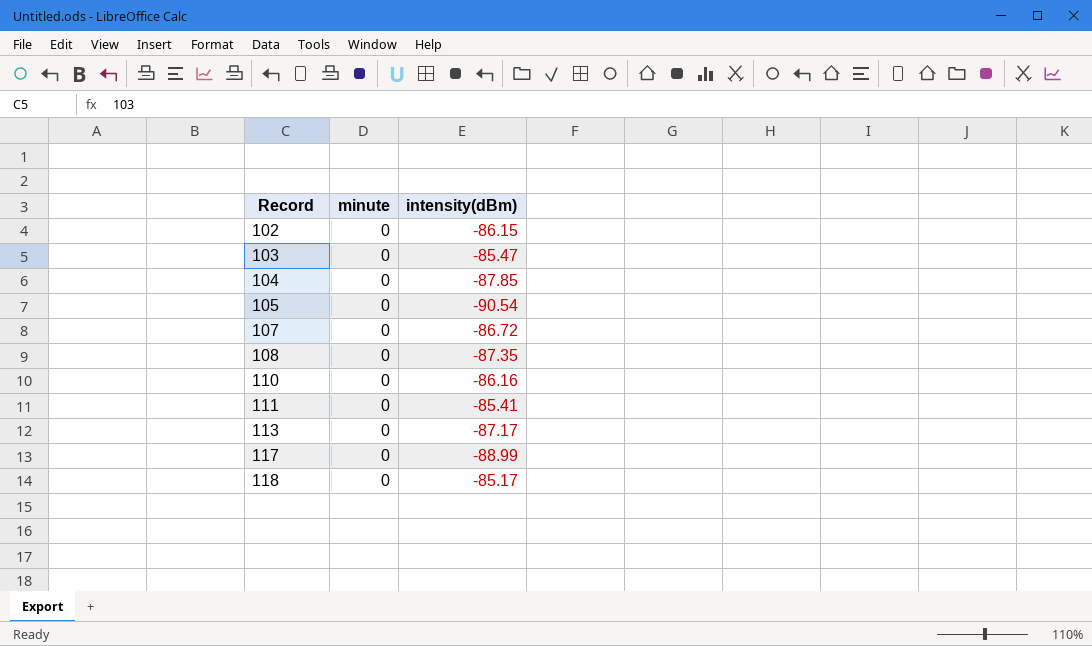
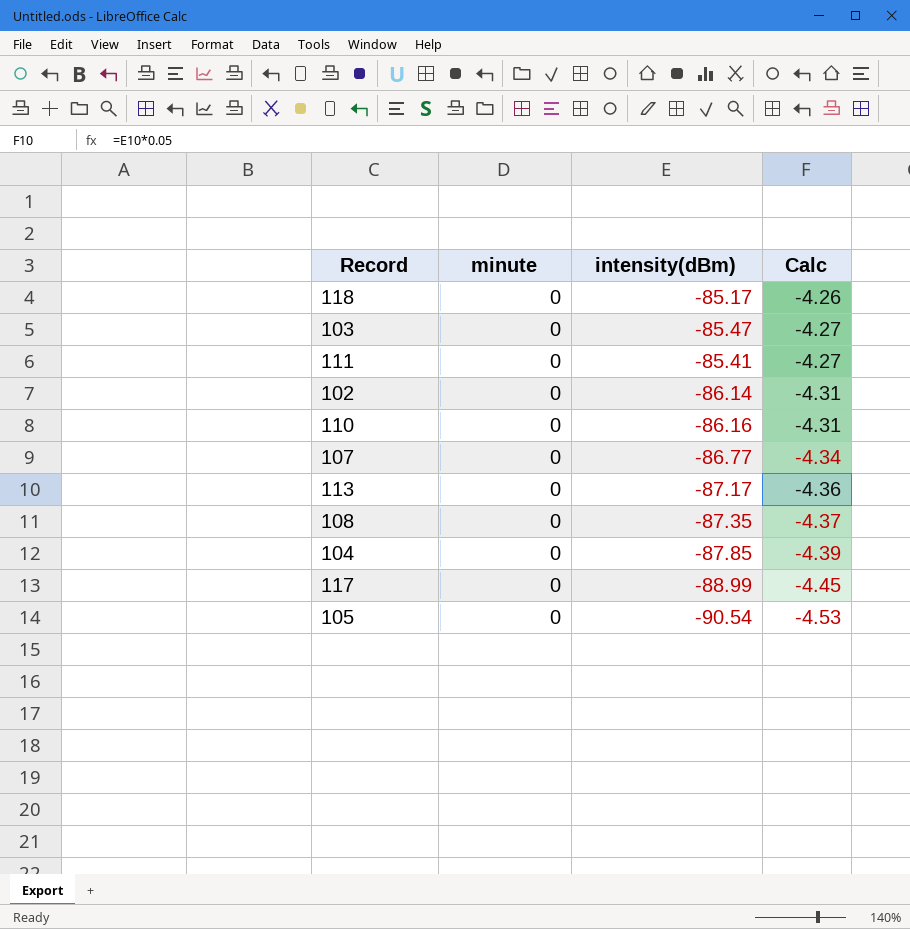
row order: Record ascending -> Calc descending
column Calc | formula: none -> [intensity(dBm)] * 0.05
102 | intensity(dBm): -86.15 -> -86.14
107 | intensity(dBm): -86.72 -> -86.77

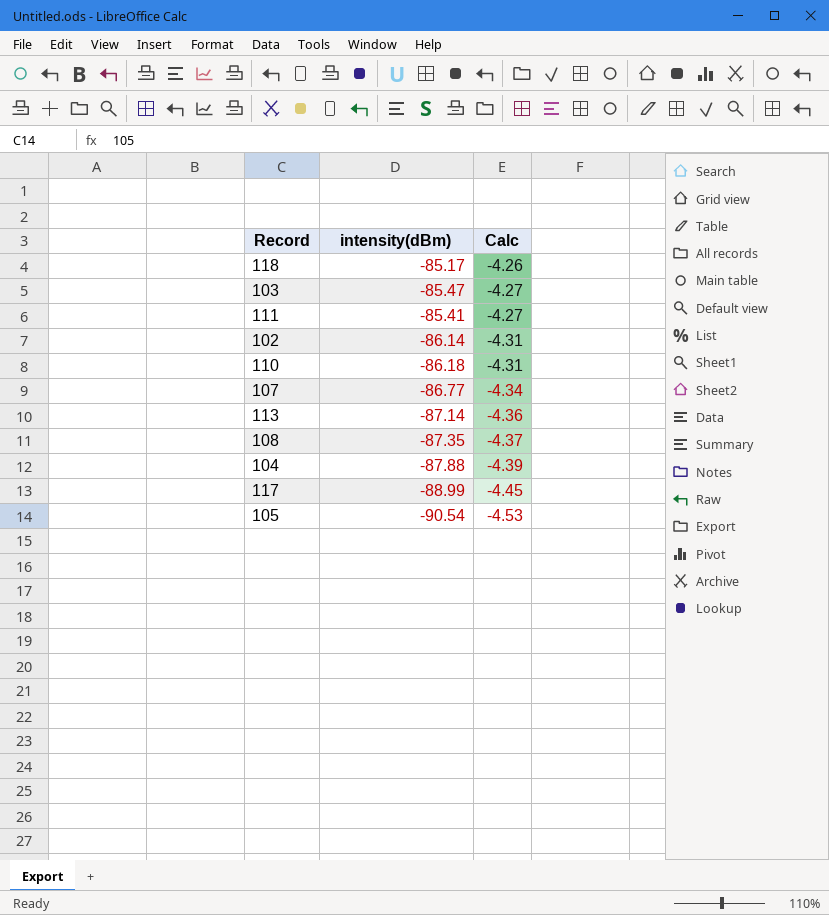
column minute | position: 2 -> none
110 | intensity(dBm): -86.16 -> -86.18
113 | intensity(dBm): -87.17 -> -87.14
104 | intensity(dBm): -87.85 -> -87.88

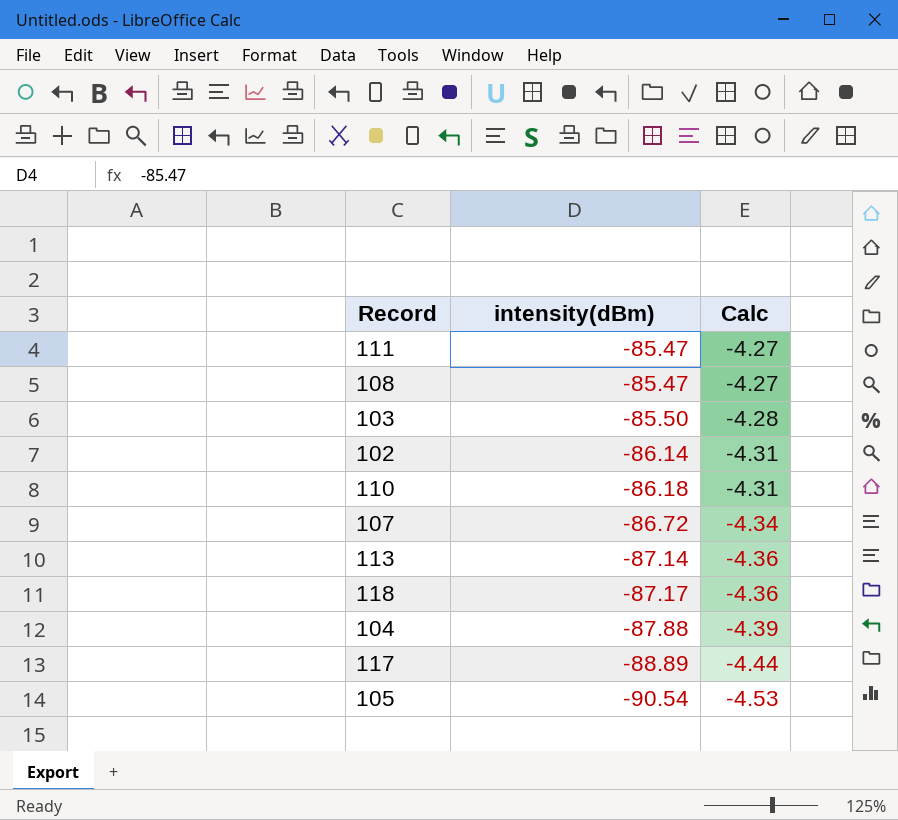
row order: Calc descending -> intensity(dBm) descending
111 | intensity(dBm): -85.41 -> -85.47
108 | intensity(dBm): -87.35 -> -85.47
108 | Calc: -4.37 -> -4.27
103 | intensity(dBm): -85.47 -> -85.50
103 | Calc: -4.27 -> -4.28
107 | intensity(dBm): -86.77 -> -86.72
118 | intensity(dBm): -85.17 -> -87.17
118 | Calc: -4.26 -> -4.36
117 | intensity(dBm): -88.99 -> -88.89
117 | Calc: -4.45 -> -4.44

